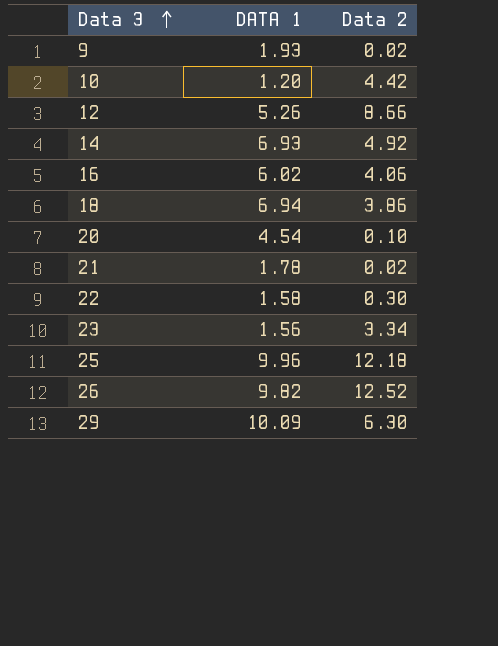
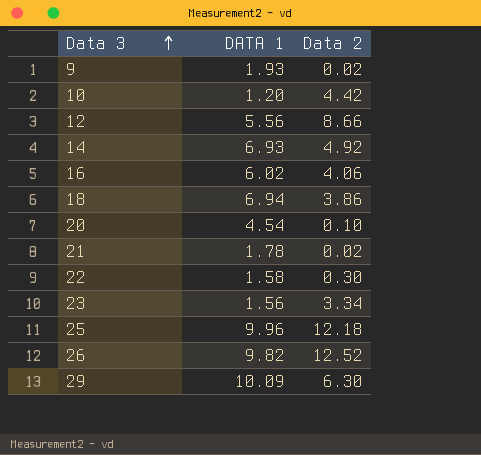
12 | DATA 1: 5.26 -> 5.56

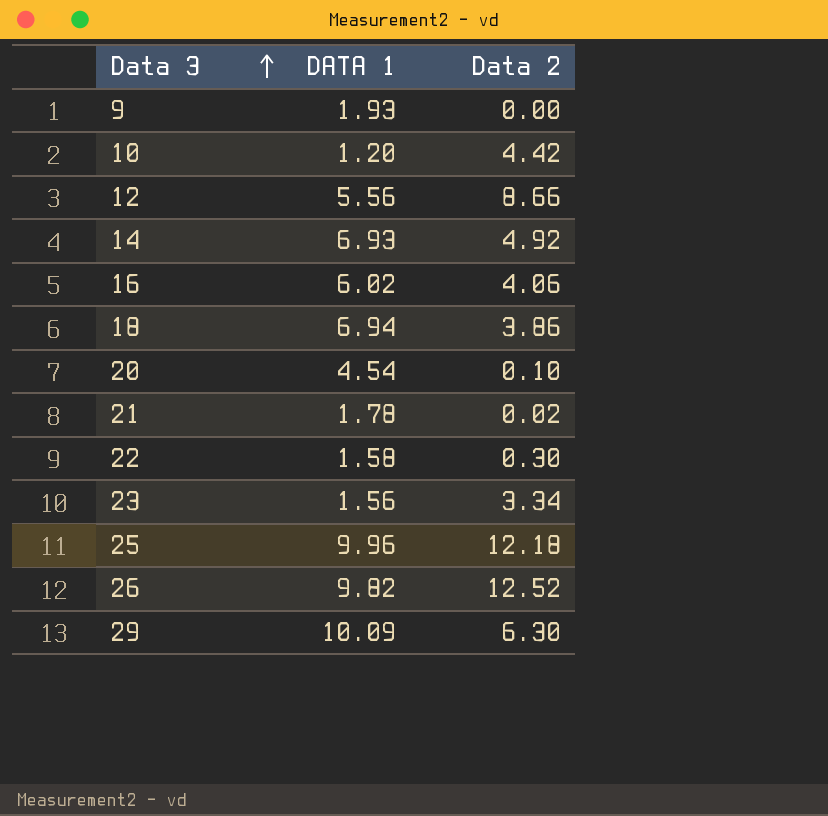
9 | Data 2: 0.02 -> 0.00

